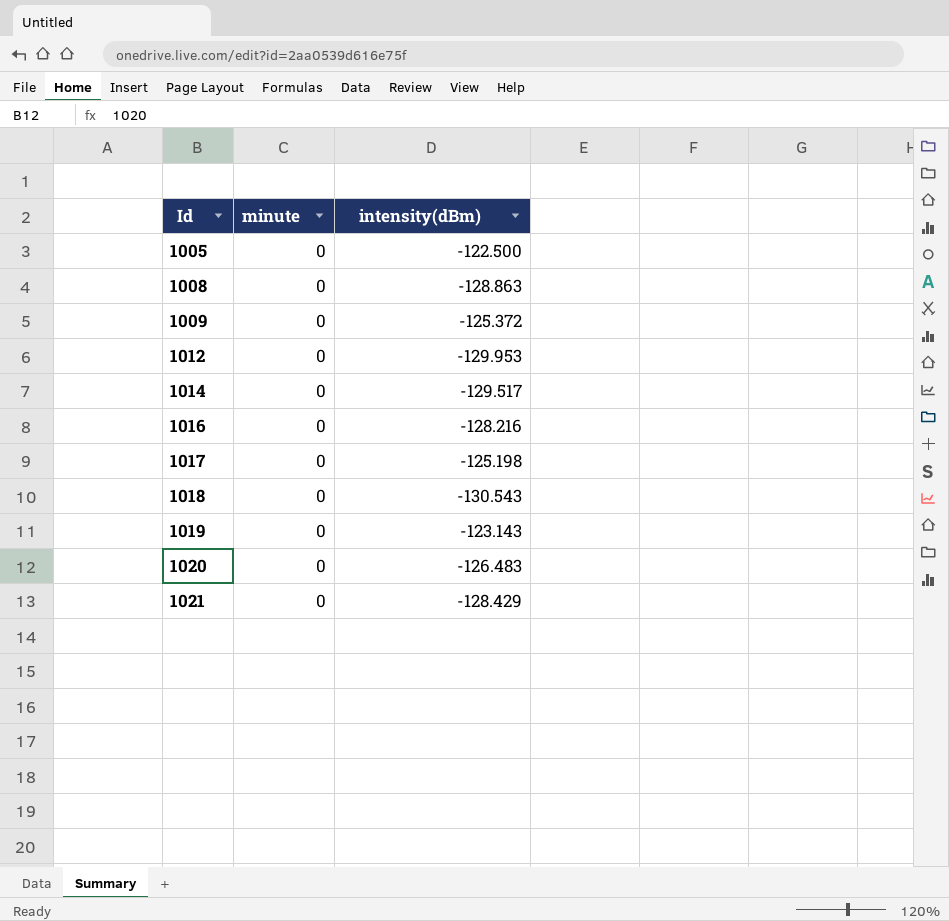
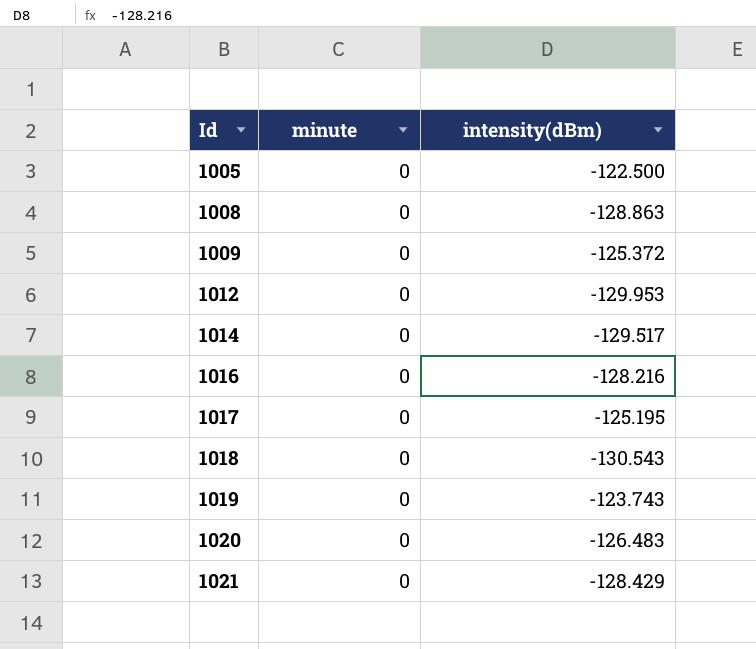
1017 | intensity(dBm): -125.198 -> -125.195
1019 | intensity(dBm): -123.143 -> -123.743

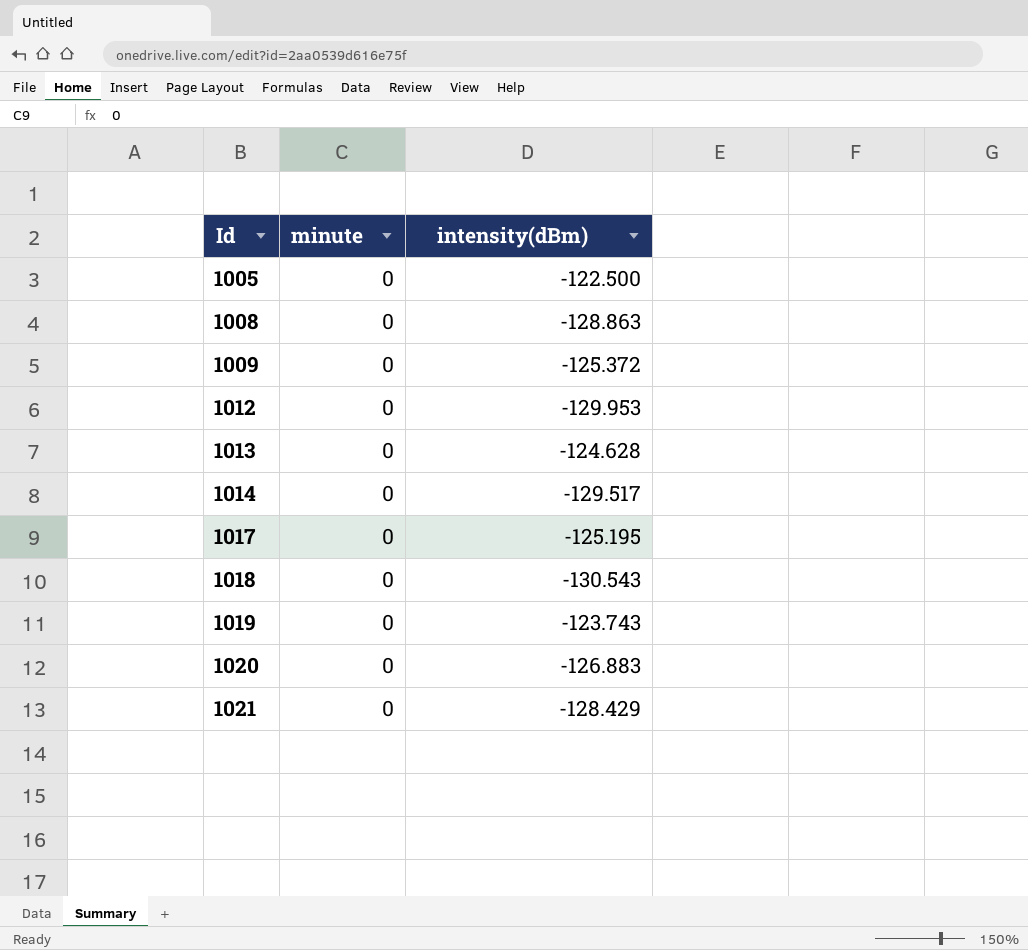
row 1016: 0 | -128.216 -> none
row 1013: none -> 0 | -124.628
1020 | intensity(dBm): -126.483 -> -126.883

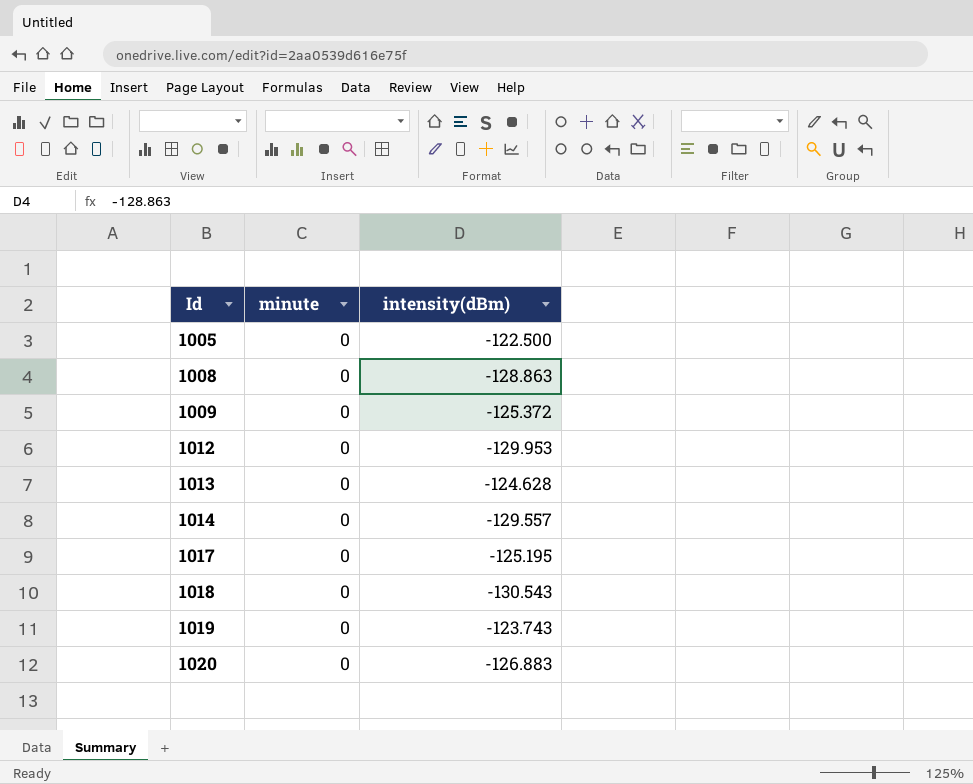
row 1021: 0 | -128.429 -> none
1014 | intensity(dBm): -129.517 -> -129.557

